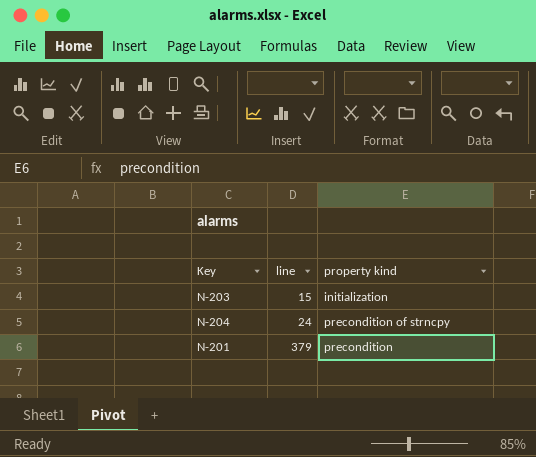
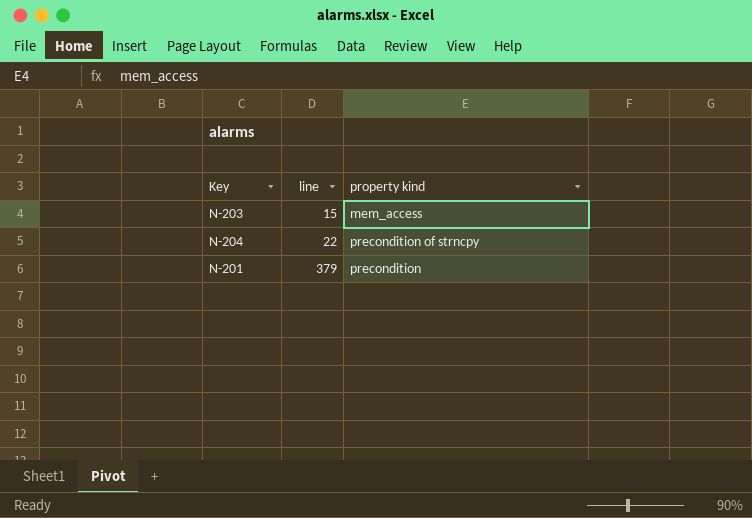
N-203 | property kind: initialization -> mem_access
N-204 | line: 24 -> 22

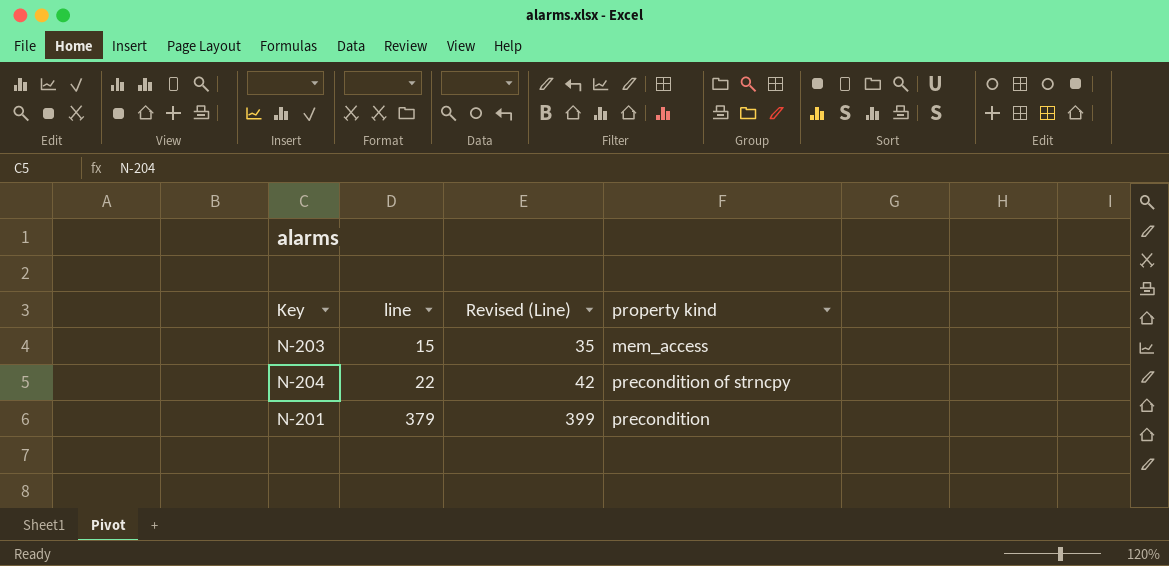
column Revised (Line) | formula: none -> [line] + 20

